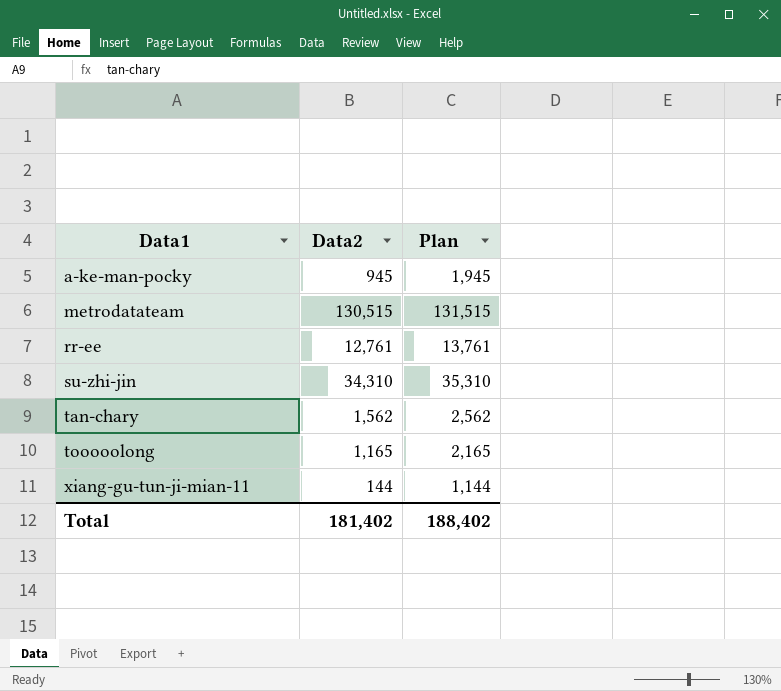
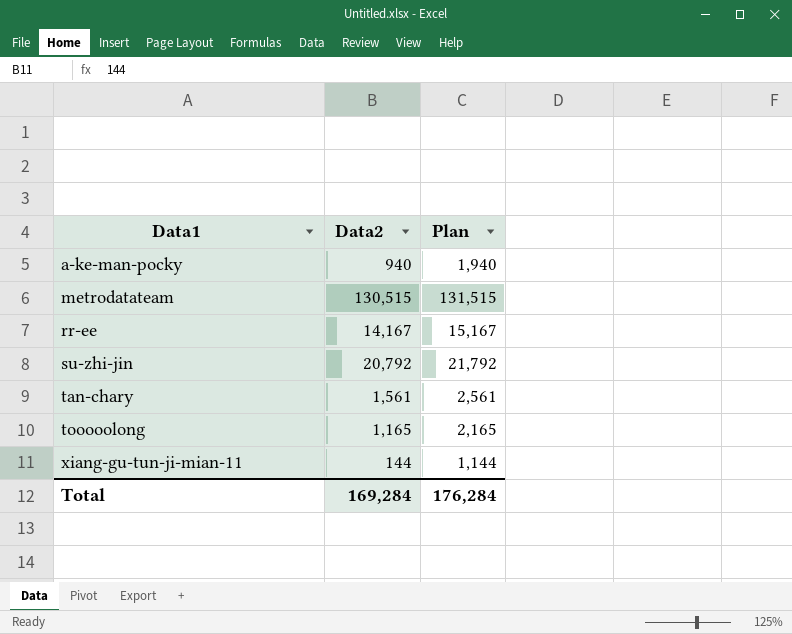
a-ke-man-pocky | Data2: 945 -> 940
a-ke-man-pocky | Plan: 1,945 -> 1,940
rr-ee | Data2: 12,761 -> 14,167
rr-ee | Plan: 13,761 -> 15,167
su-zhi-jin | Data2: 34,310 -> 20,792
su-zhi-jin | Plan: 35,310 -> 21,792
tan-chary | Data2: 1,562 -> 1,561
tan-chary | Plan: 2,562 -> 2,561
Total | Data2: 181,402 -> 169,284
Total | Plan: 188,402 -> 176,284

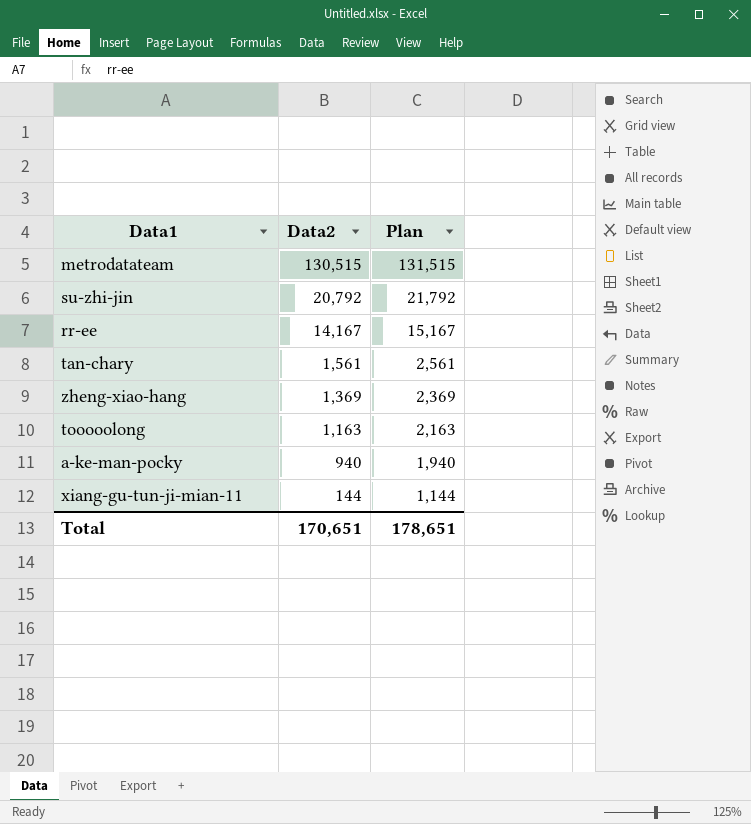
row order: Data1 ascending -> Data2 descending
row zheng-xiao-hang: none -> 1,369 | 2,369
tooooolong | Data2: 1,165 -> 1,163
tooooolong | Plan: 2,165 -> 2,163
Total | Data2: 169,284 -> 170,651
Total | Plan: 176,284 -> 178,651

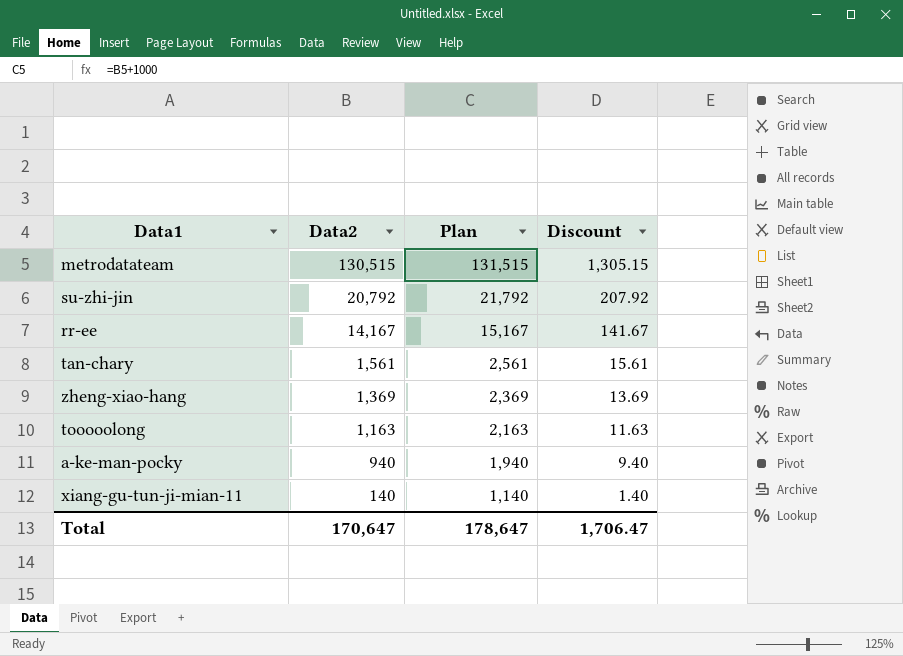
column Discount | formula: none -> [Data2] * 0.01
xiang-gu-tun-ji-mian-11 | Data2: 144 -> 140
xiang-gu-tun-ji-mian-11 | Plan: 1,144 -> 1,140
Total | Data2: 170,651 -> 170,647
Total | Plan: 178,651 -> 178,647

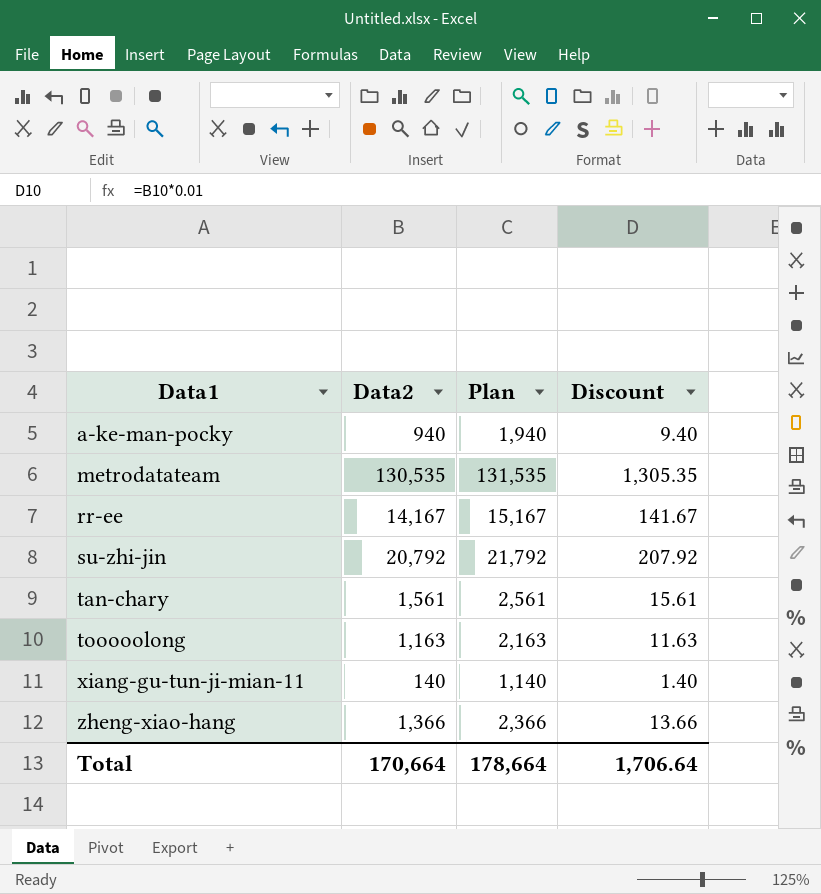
row order: Data2 descending -> Data1 ascending
metrodatateam | Data2: 130,515 -> 130,535
metrodatateam | Plan: 131,515 -> 131,535
metrodatateam | Discount: 1,305.15 -> 1,305.35
zheng-xiao-hang | Data2: 1,369 -> 1,366
zheng-xiao-hang | Plan: 2,369 -> 2,366
zheng-xiao-hang | Discount: 13.69 -> 13.66
Total | Data2: 170,647 -> 170,664
Total | Plan: 178,647 -> 178,664
Total | Discount: 1,706.47 -> 1,706.64

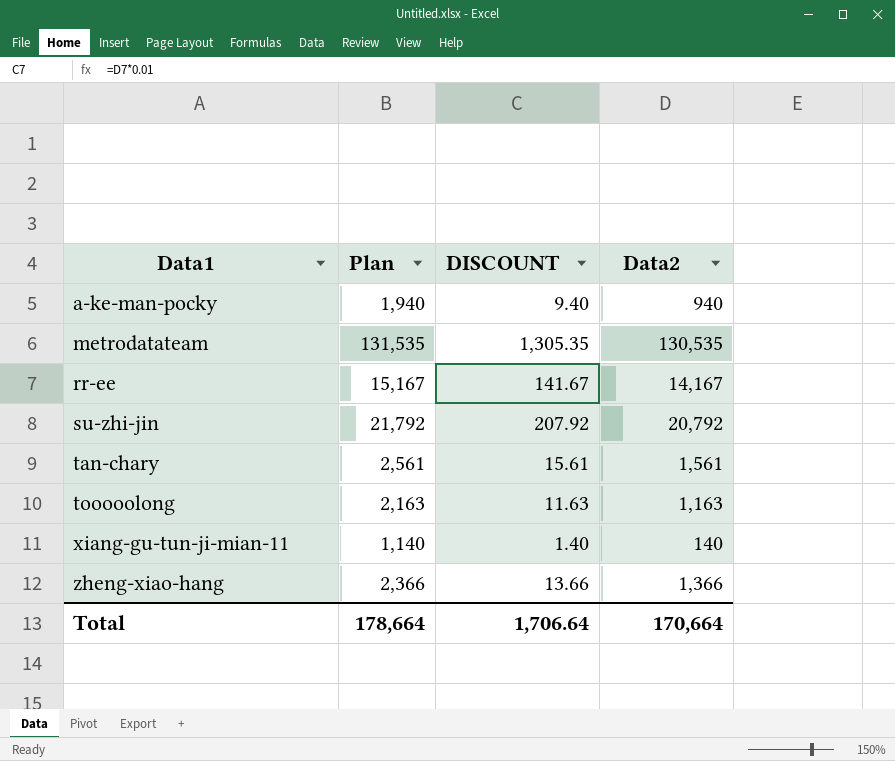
column name: Discount -> DISCOUNT
column Data2 | position: 2 -> 4

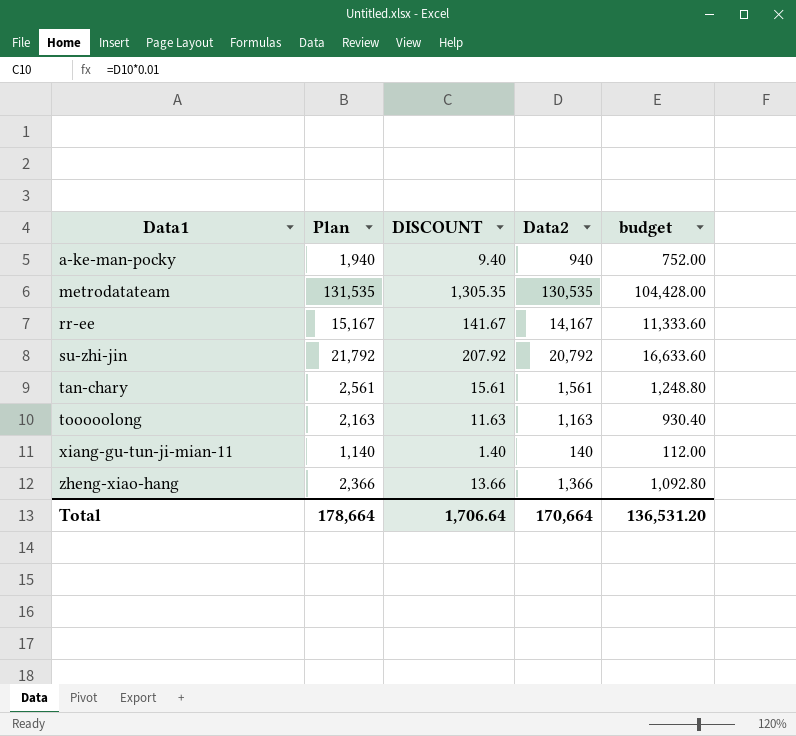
column budget | formula: none -> [Data2] * 0.8

